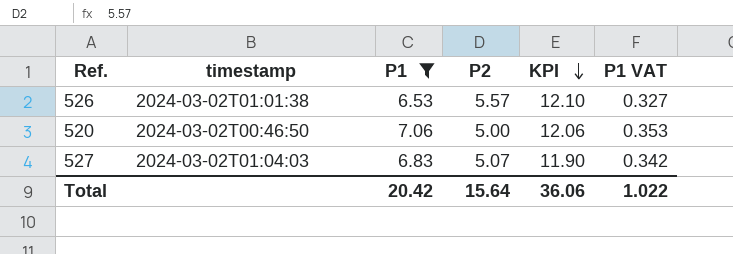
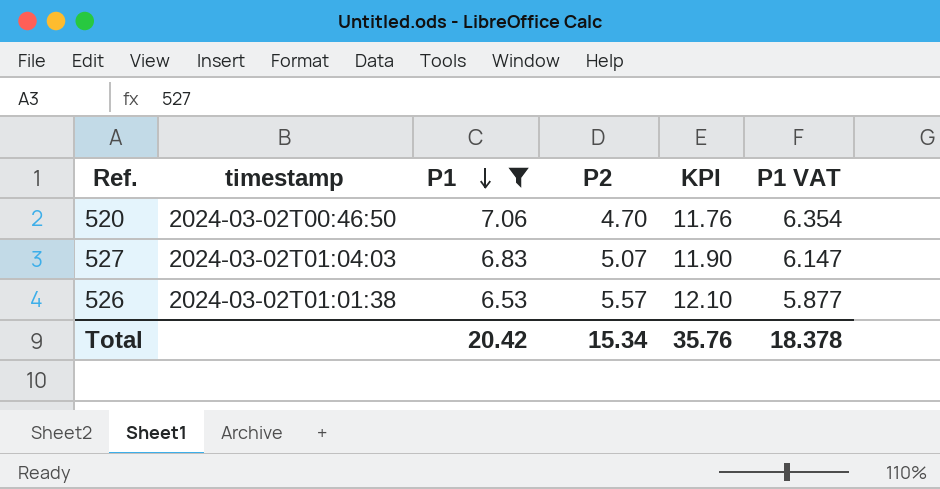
row order: KPI descending -> P1 descending
column P1 VAT | formula: [P1] * 0.05 -> [P1] * 0.9
520 | P2: 5.00 -> 4.70
520 | KPI: 12.06 -> 11.76
Total | P2: 15.64 -> 15.34
Total | KPI: 36.06 -> 35.76
Total | P1 VAT: 1.022 -> 18.378

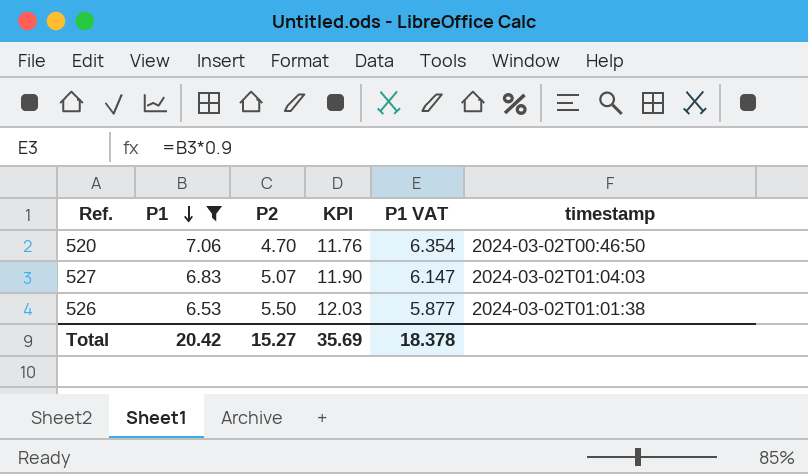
column timestamp | position: 2 -> 6
526 | P2: 5.57 -> 5.50
526 | KPI: 12.10 -> 12.03
Total | P2: 15.34 -> 15.27
Total | KPI: 35.76 -> 35.69

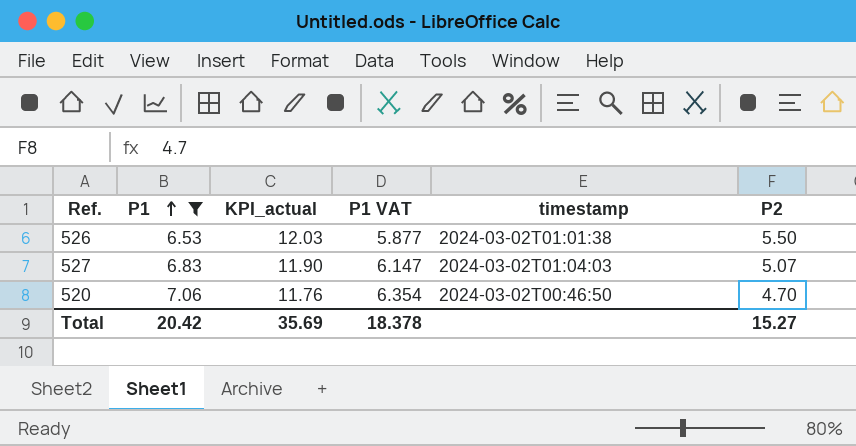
row order: P1 descending -> P1 ascending
column name: KPI -> KPI_actual
column P2 | position: 3 -> 6

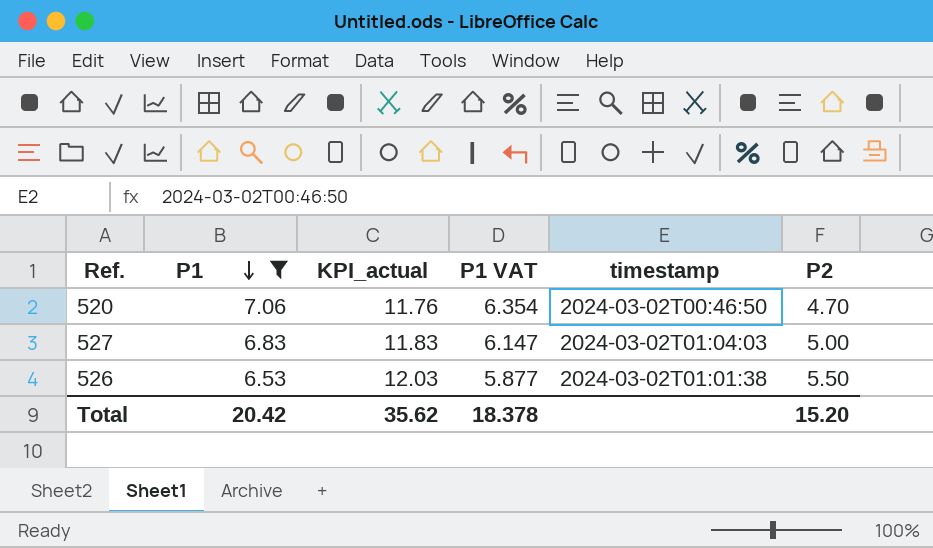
row order: P1 ascending -> P1 descending
527 | KPI_actual: 11.90 -> 11.83
527 | P2: 5.07 -> 5.00
Total | KPI_actual: 35.69 -> 35.62
Total | P2: 15.27 -> 15.20

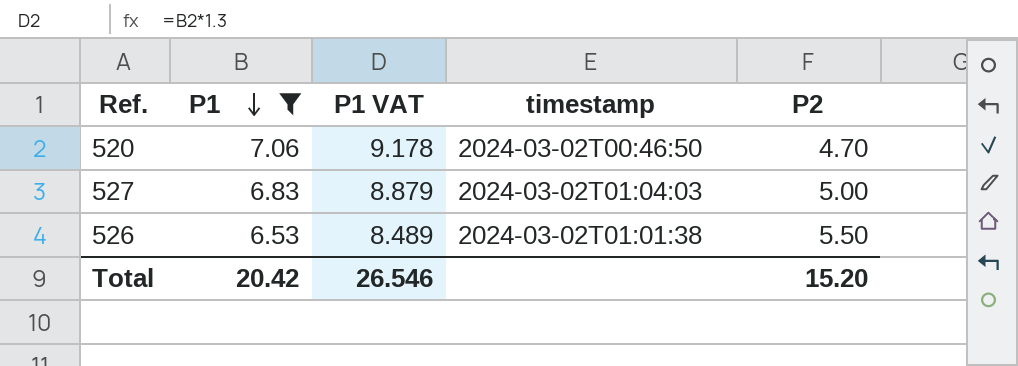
column KPI_actual | formula: [P1] + [P2] -> none
column P1 VAT | formula: [P1] * 0.9 -> [P1] * 1.3
Total | P1 VAT: 18.378 -> 26.546

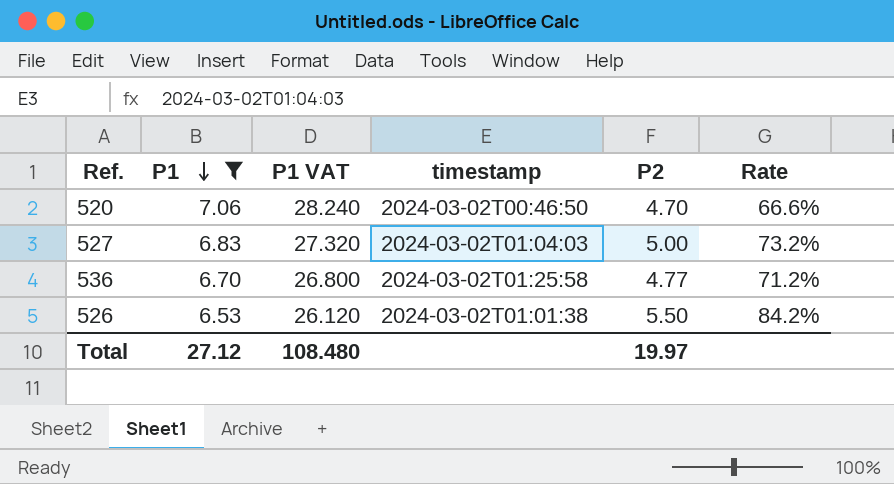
column P1 VAT | formula: [P1] * 1.3 -> [P1] * 4
column Rate | formula: none -> [P2] / [P1]
row 536: none -> 6.70 | 26.800 | 2024-03-02T01:25:58 | 4.77 | 71.2%
Total | P1: 20.42 -> 27.12
Total | P1 VAT: 26.546 -> 108.480
Total | P2: 15.20 -> 19.97

